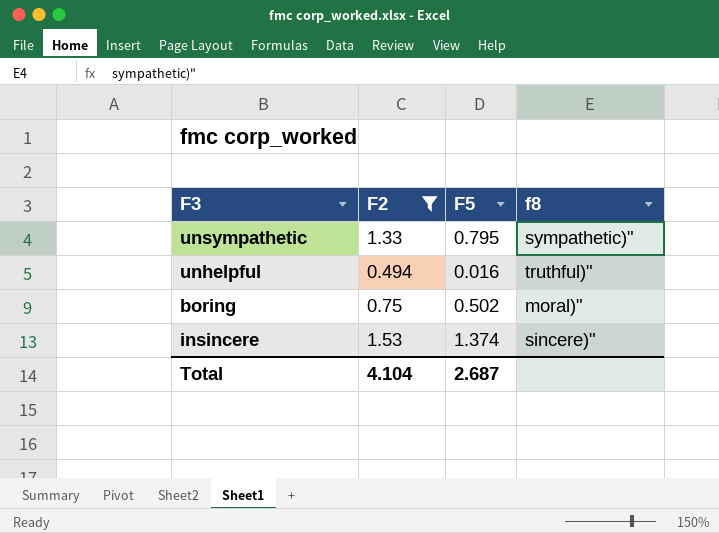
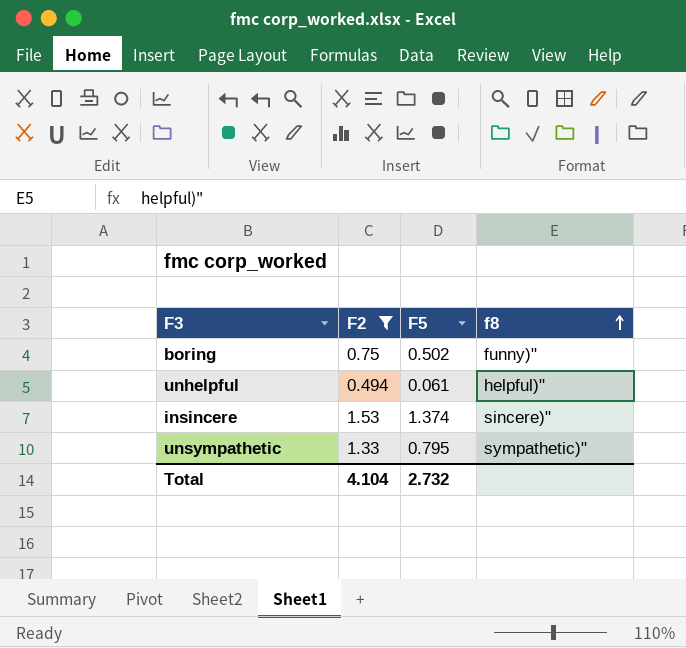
row order: none -> f8 ascending
boring | f8: moral)" -> funny)"
unhelpful | F5: 0.016 -> 0.061
unhelpful | f8: truthful)" -> helpful)"
Total | F5: 2.687 -> 2.732

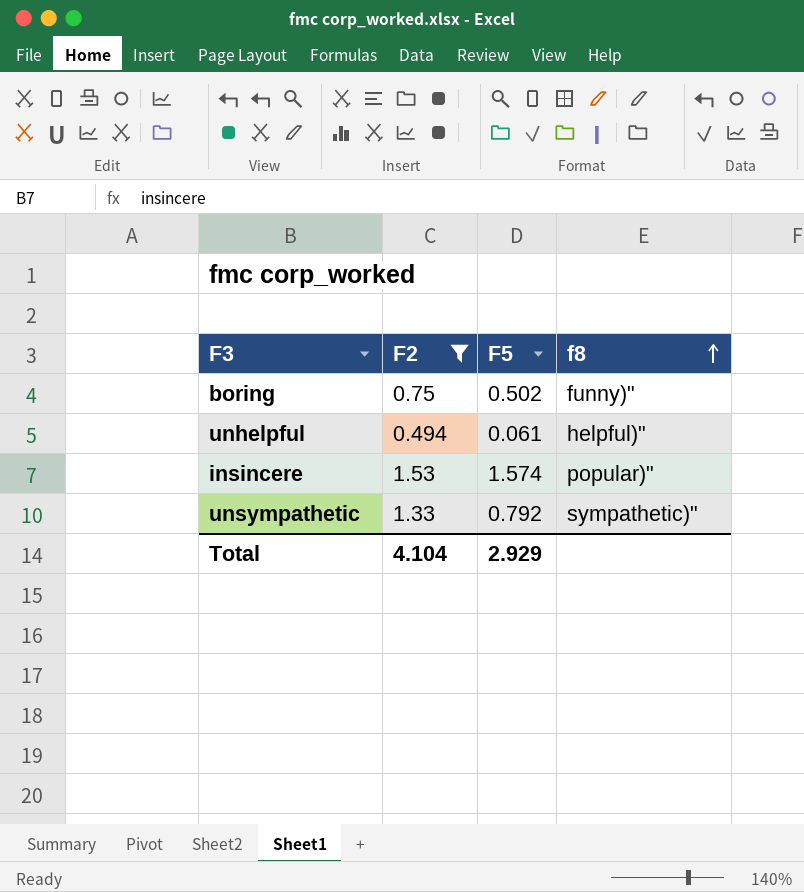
insincere | F5: 1.374 -> 1.574
insincere | f8: sincere)" -> popular)"
unsympathetic | F5: 0.795 -> 0.792
Total | F5: 2.732 -> 2.929

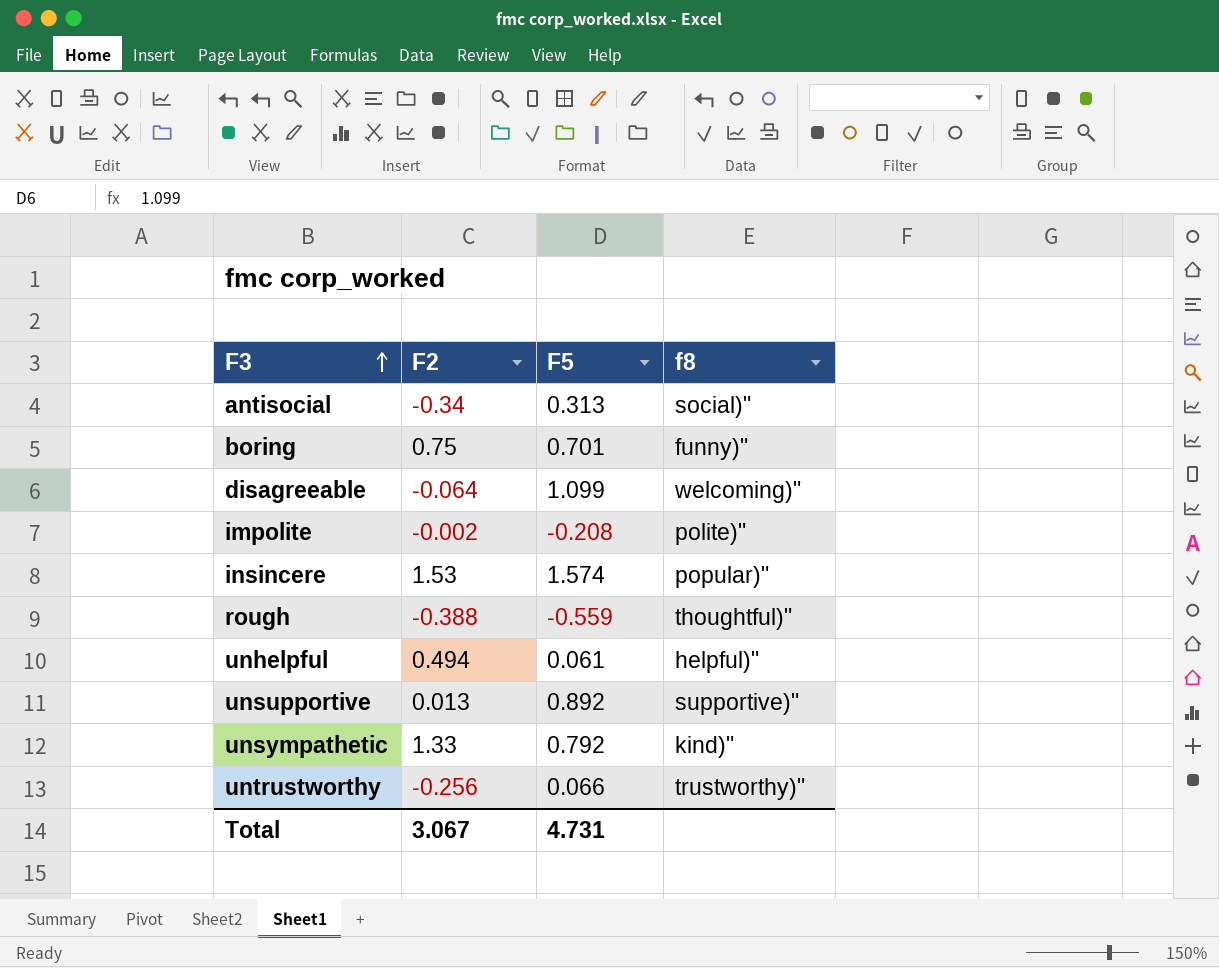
filter: F2 >= 0.494 -> none
row order: f8 ascending -> F3 ascending
boring | F5: 0.502 -> 0.701
unsympathetic | f8: sympathetic)" -> kind)"
Total | F2: 4.104 -> 3.067
Total | F5: 2.929 -> 4.731

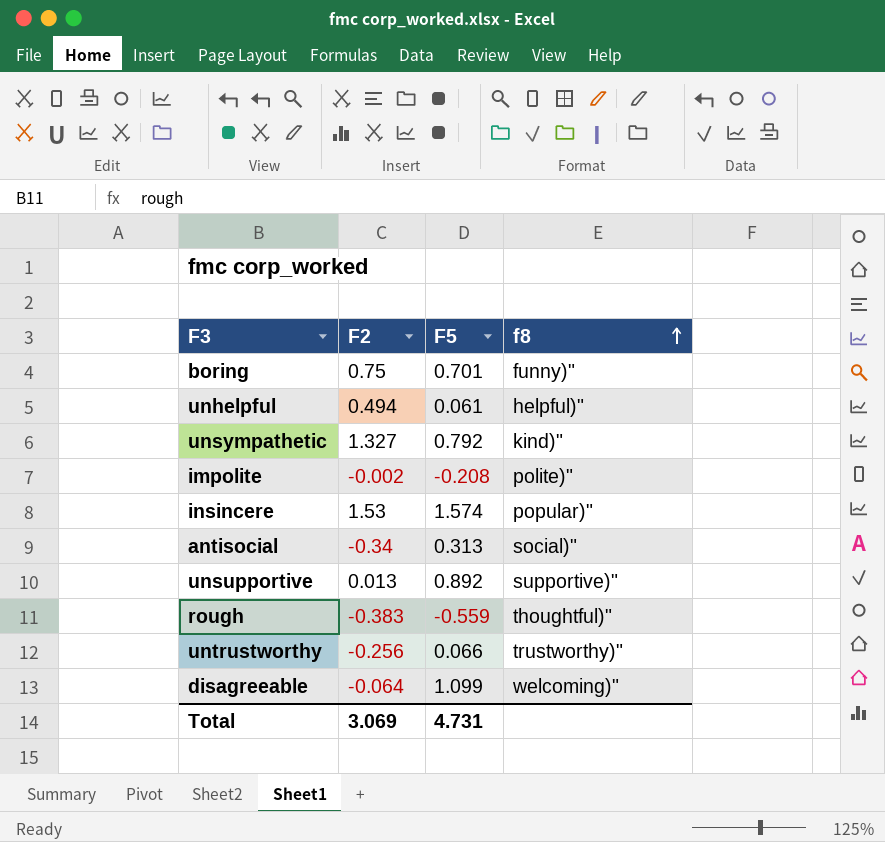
row order: F3 ascending -> f8 ascending
unsympathetic | F2: 1.33 -> 1.327
rough | F2: -0.388 -> -0.383
Total | F2: 3.067 -> 3.069

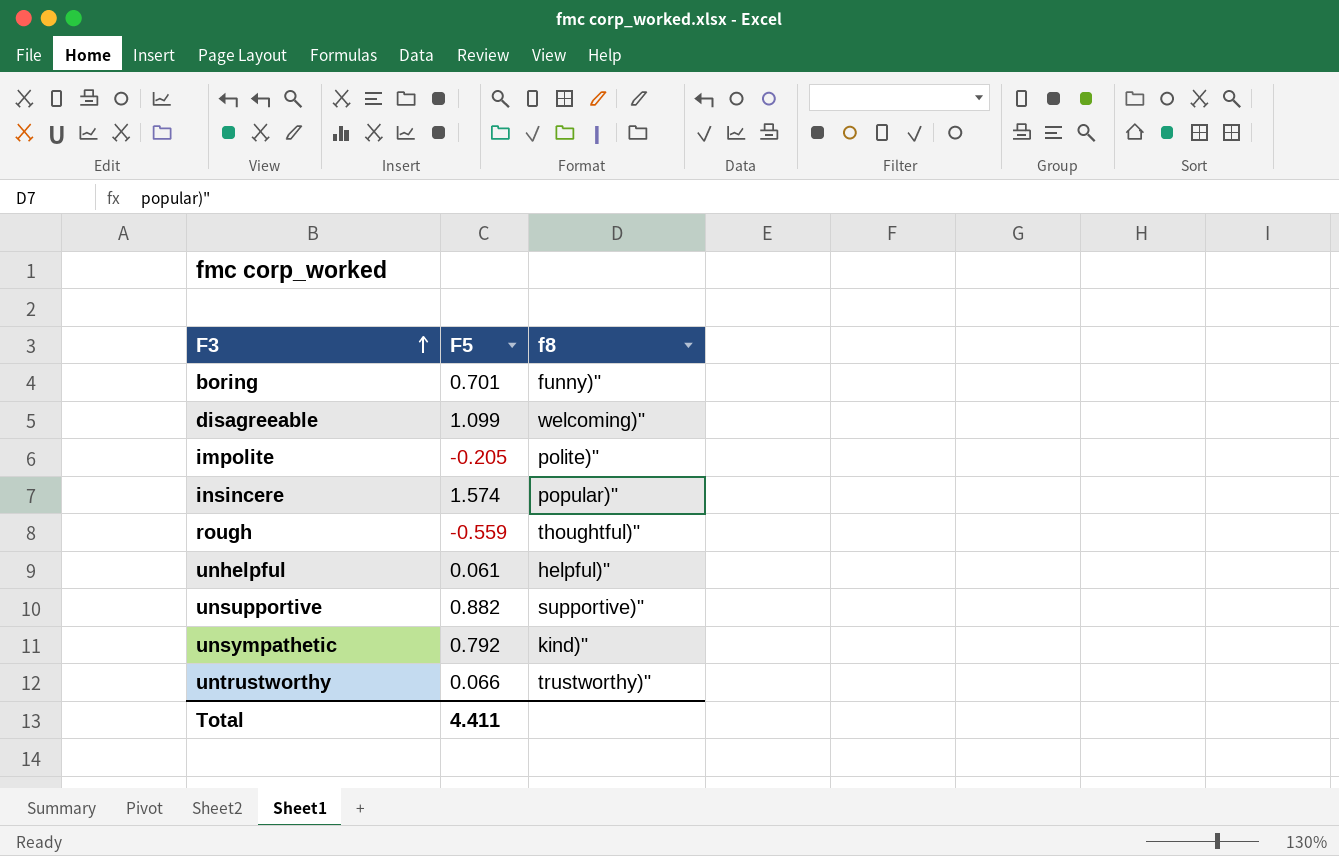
row order: f8 ascending -> F3 ascending
column F2 | position: 2 -> none
row antisocial: -0.34 | 0.313 | social)" -> none
impolite | F5: -0.208 -> -0.205
unsupportive | F5: 0.892 -> 0.882
Total | F5: 4.731 -> 4.411

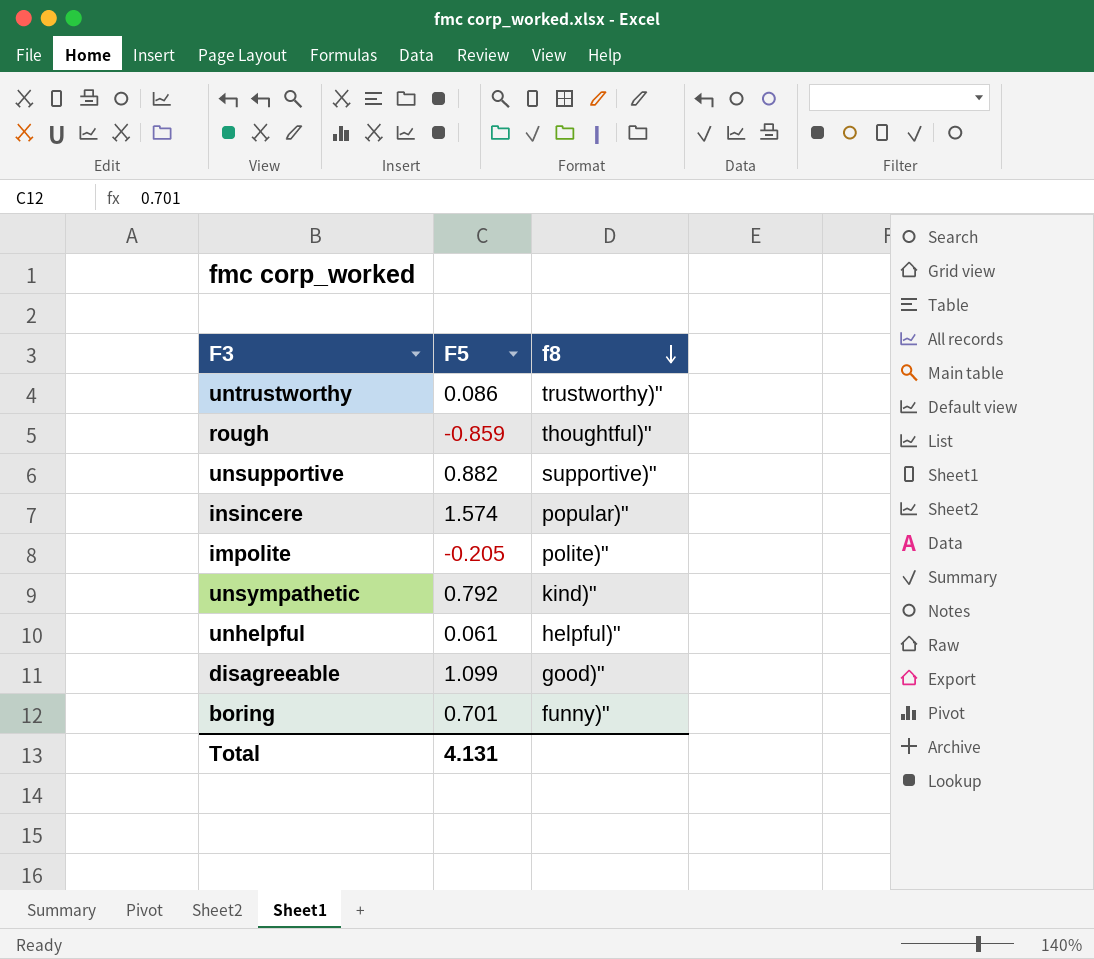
row order: F3 ascending -> f8 descending
untrustworthy | F5: 0.066 -> 0.086
rough | F5: -0.559 -> -0.859
disagreeable | f8: welcoming)" -> good)"
Total | F5: 4.411 -> 4.131

